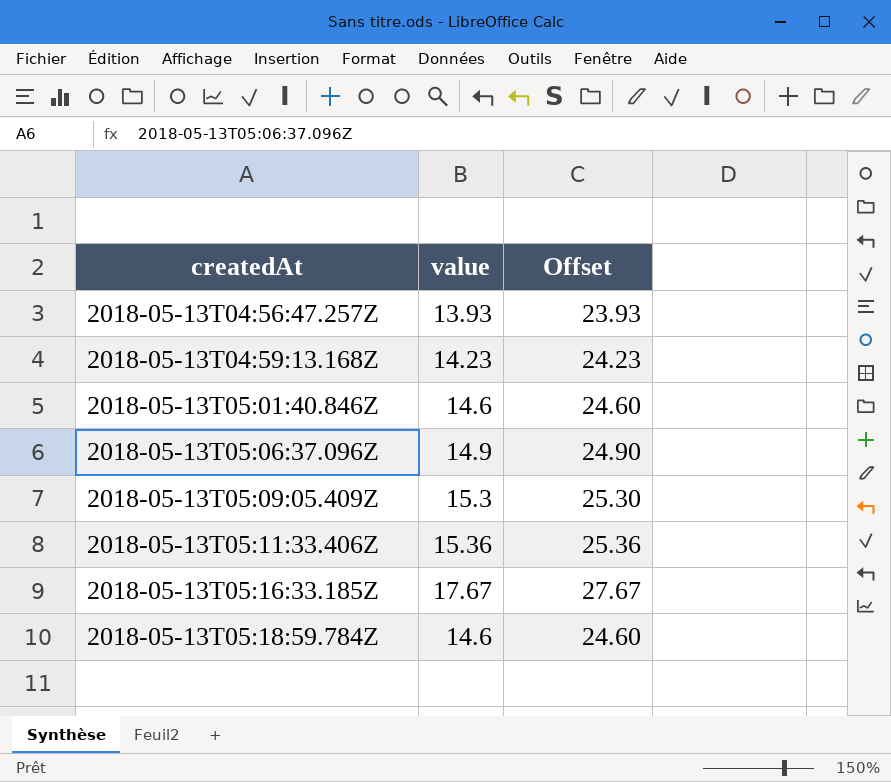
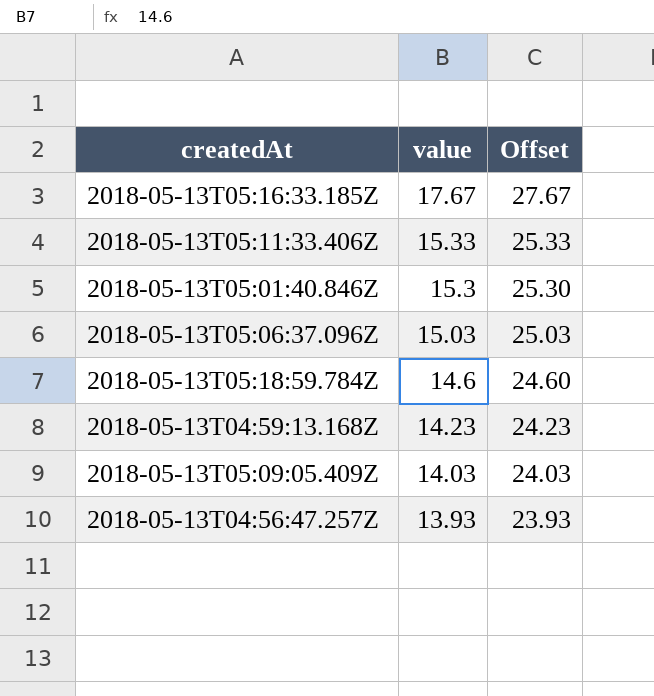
row order: createdAt ascending -> value descending
2018-05-13T05:11:33.406Z | value: 15.36 -> 15.33
2018-05-13T05:11:33.406Z | Offset: 25.36 -> 25.33
2018-05-13T05:01:40.846Z | value: 14.6 -> 15.3
2018-05-13T05:01:40.846Z | Offset: 24.60 -> 25.30
2018-05-13T05:06:37.096Z | value: 14.9 -> 15.03
2018-05-13T05:06:37.096Z | Offset: 24.90 -> 25.03
2018-05-13T05:09:05.409Z | value: 15.3 -> 14.03
2018-05-13T05:09:05.409Z | Offset: 25.30 -> 24.03

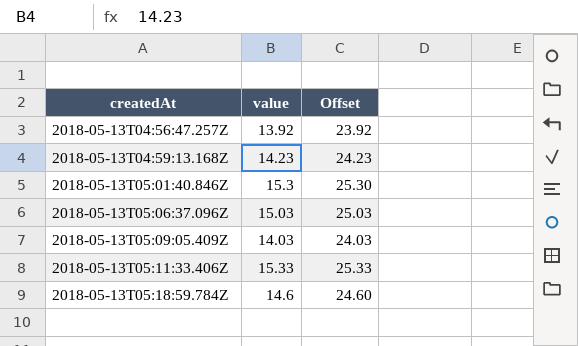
row order: value descending -> createdAt ascending
row 2018-05-13T05:16:33.185Z: 17.67 | 27.67 -> none
2018-05-13T04:56:47.257Z | value: 13.93 -> 13.92
2018-05-13T04:56:47.257Z | Offset: 23.93 -> 23.92

